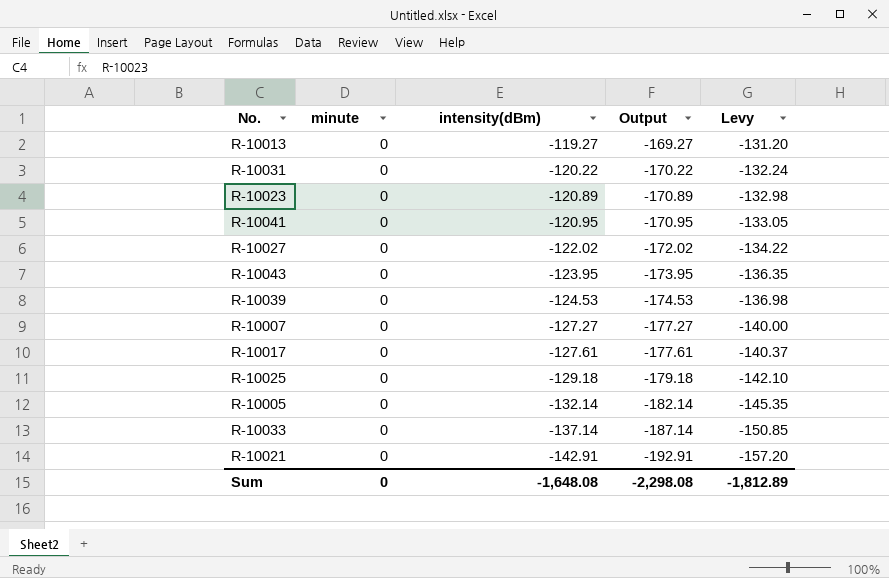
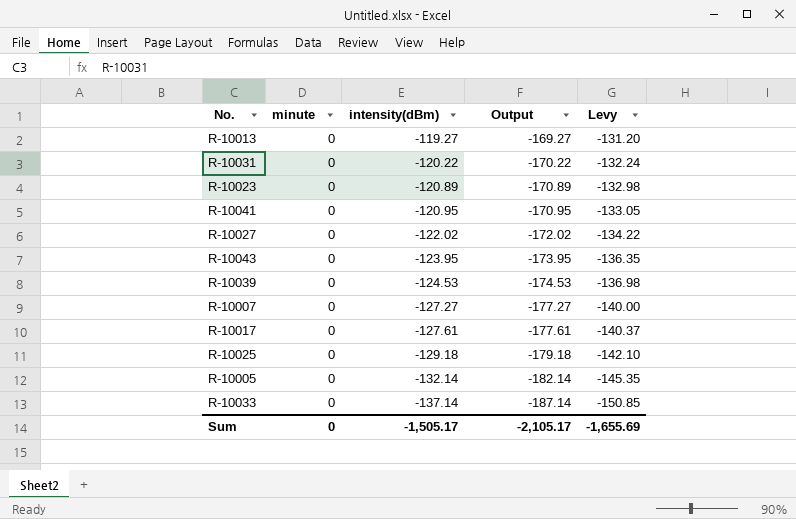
row R-10021: 0 | -142.91 | -192.91 | -157.20 -> none
Sum | intensity(dBm): -1,648.08 -> -1,505.17
Sum | Output: -2,298.08 -> -2,105.17
Sum | Levy: -1,812.89 -> -1,655.69

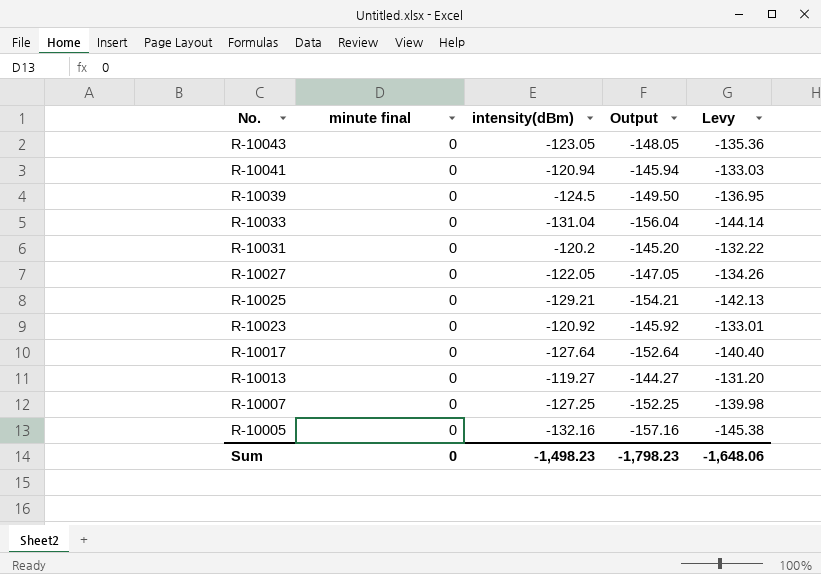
row order: intensity(dBm) descending -> No. descending
column name: minute -> minute final
column Output | formula: [intensity(dBm)] - 50 -> [intensity(dBm)] - 25
R-10043 | intensity(dBm): -123.95 -> -123.05
R-10043 | Levy: -136.35 -> -135.36
R-10041 | intensity(dBm): -120.95 -> -120.94
R-10041 | Levy: -133.05 -> -133.03
R-10039 | intensity(dBm): -124.53 -> -124.5
R-10039 | Levy: -136.98 -> -136.95
R-10033 | intensity(dBm): -137.14 -> -131.04
R-10033 | Levy: -150.85 -> -144.14
R-10031 | intensity(dBm): -120.22 -> -120.2
R-10031 | Levy: -132.24 -> -132.22
R-10027 | intensity(dBm): -122.02 -> -122.05
R-10027 | Levy: -134.22 -> -134.26
R-10025 | intensity(dBm): -129.18 -> -129.21
R-10025 | Levy: -142.10 -> -142.13
R-10023 | intensity(dBm): -120.89 -> -120.92
R-10023 | Levy: -132.98 -> -133.01
R-10017 | intensity(dBm): -127.61 -> -127.64
R-10017 | Levy: -140.37 -> -140.40
R-10007 | intensity(dBm): -127.27 -> -127.25
R-10007 | Levy: -140.00 -> -139.98
R-10005 | intensity(dBm): -132.14 -> -132.16
R-10005 | Levy: -145.35 -> -145.38
Sum | intensity(dBm): -1,505.17 -> -1,498.23
Sum | Output: -2,105.17 -> -1,798.23
Sum | Levy: -1,655.69 -> -1,648.06

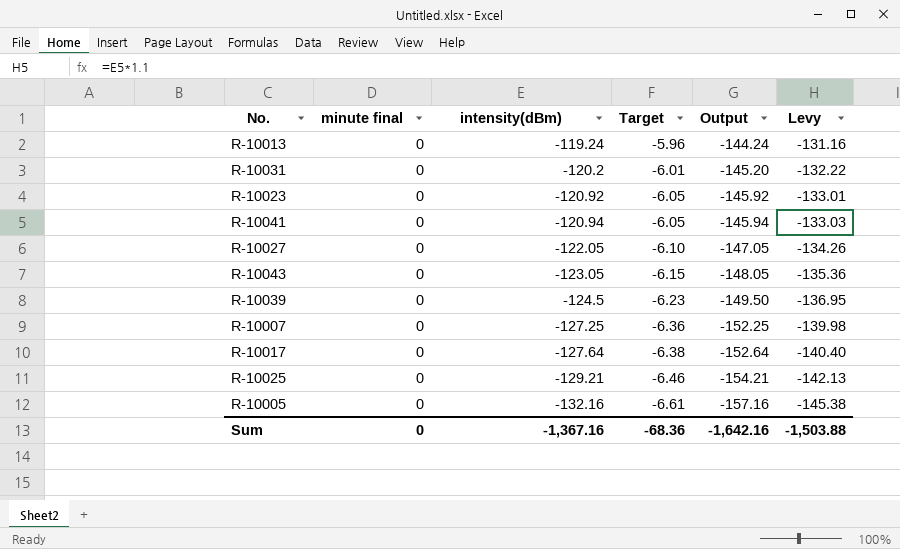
row order: No. descending -> intensity(dBm) descending
column Target | formula: none -> [intensity(dBm)] * 0.05
row R-10033: 0 | -131.04 | -156.04 | -144.14 -> none
R-10013 | intensity(dBm): -119.27 -> -119.24
R-10013 | Output: -144.27 -> -144.24
R-10013 | Levy: -131.20 -> -131.16
Sum | intensity(dBm): -1,498.23 -> -1,367.16
Sum | Output: -1,798.23 -> -1,642.16
Sum | Levy: -1,648.06 -> -1,503.88

